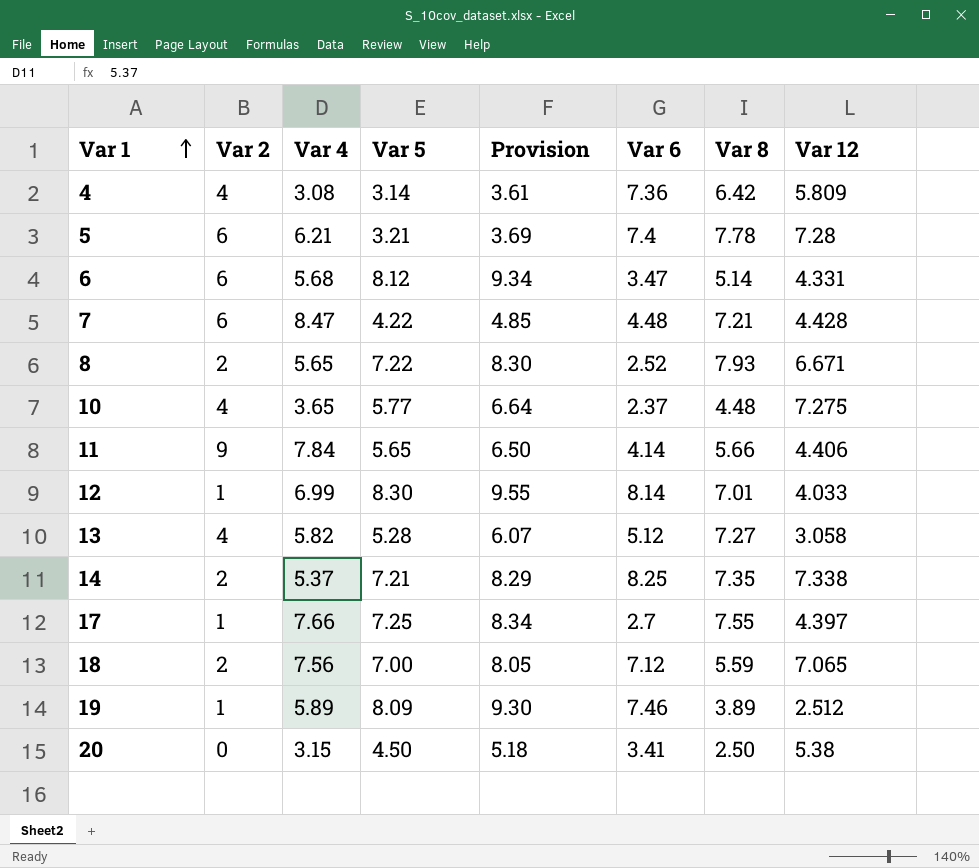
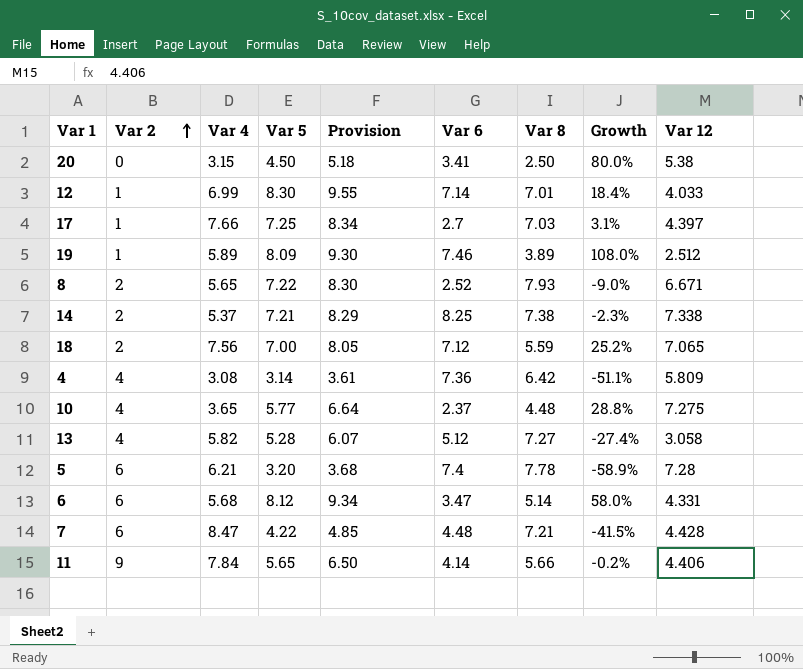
row order: Var 1 ascending -> Var 2 ascending
column Growth | formula: none -> ([Var 5] - [Var 8]) / [Var 8]
12 | Var 6: 8.14 -> 7.14
17 | Var 8: 7.55 -> 7.03
14 | Var 8: 7.35 -> 7.38
5 | Var 5: 3.21 -> 3.20
5 | Provision: 3.69 -> 3.68

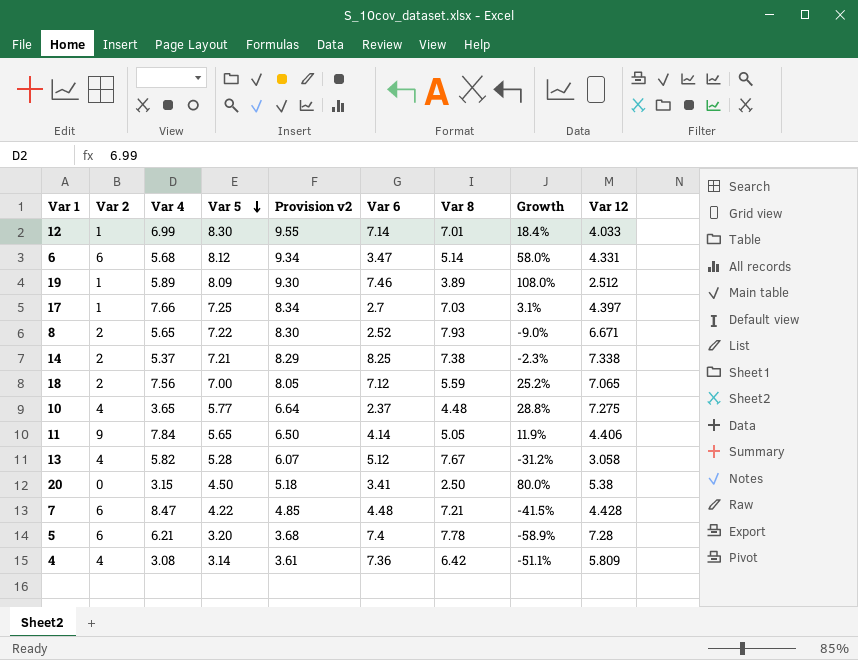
row order: Var 2 ascending -> Var 5 descending
column name: Provision -> Provision v2
11 | Var 8: 5.66 -> 5.05
11 | Growth: -0.2% -> 11.9%
13 | Var 8: 7.27 -> 7.67
13 | Growth: -27.4% -> -31.2%

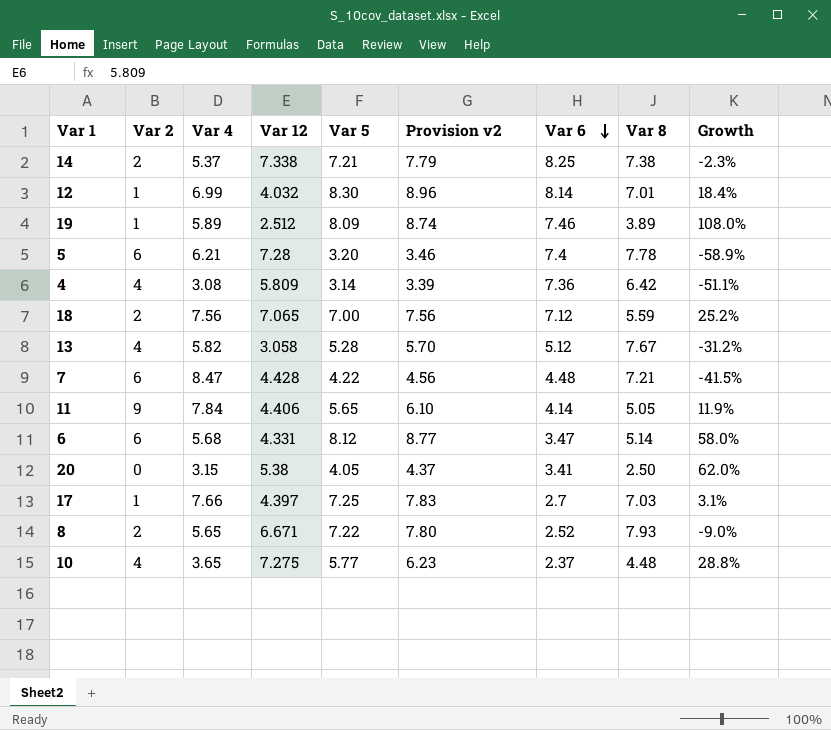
row order: Var 5 descending -> Var 6 descending
column Var 12 | position: 9 -> 4
column Provision v2 | formula: [Var 5] * 1.15 -> [Var 5] * 1.08
12 | Var 12: 4.033 -> 4.032
12 | Var 6: 7.14 -> 8.14
20 | Var 5: 4.50 -> 4.05
20 | Growth: 80.0% -> 62.0%

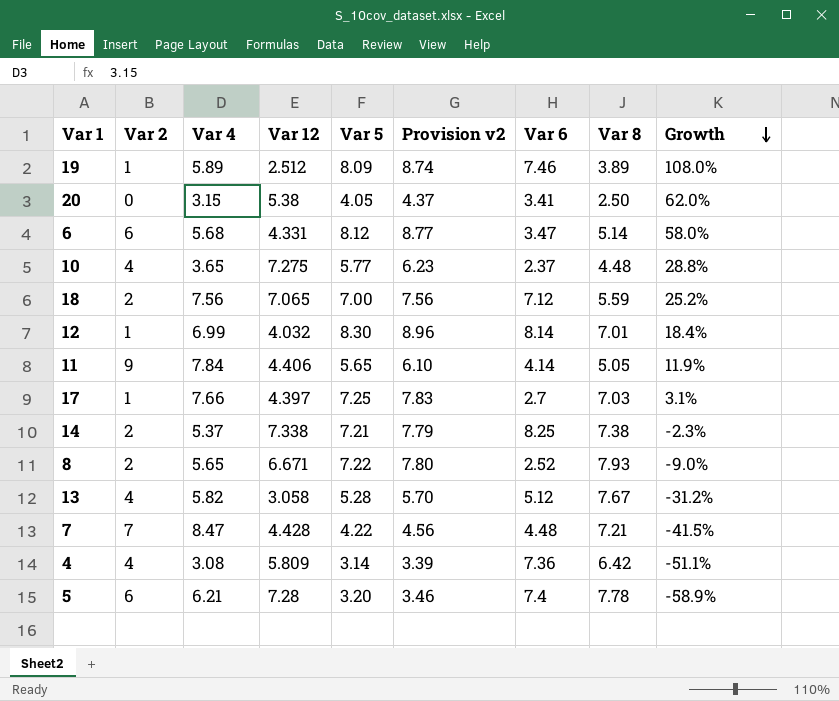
row order: Var 6 descending -> Growth descending
7 | Var 2: 6 -> 7

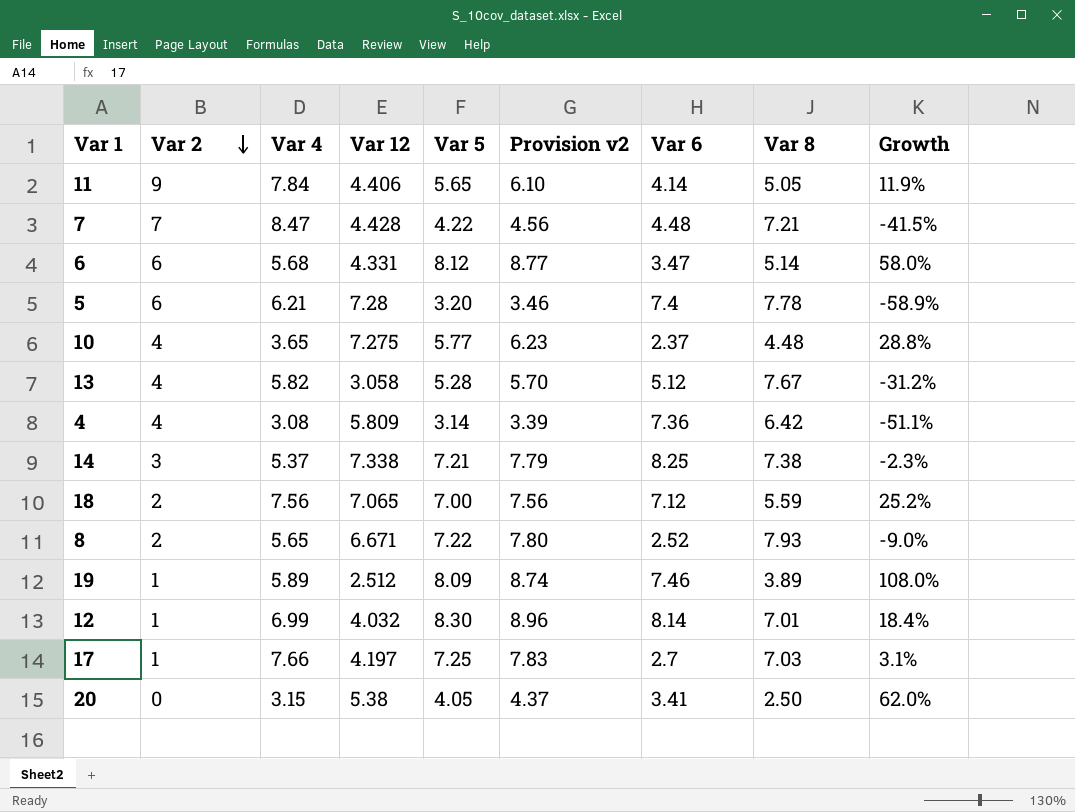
row order: Growth descending -> Var 2 descending
14 | Var 2: 2 -> 3
17 | Var 12: 4.397 -> 4.197

